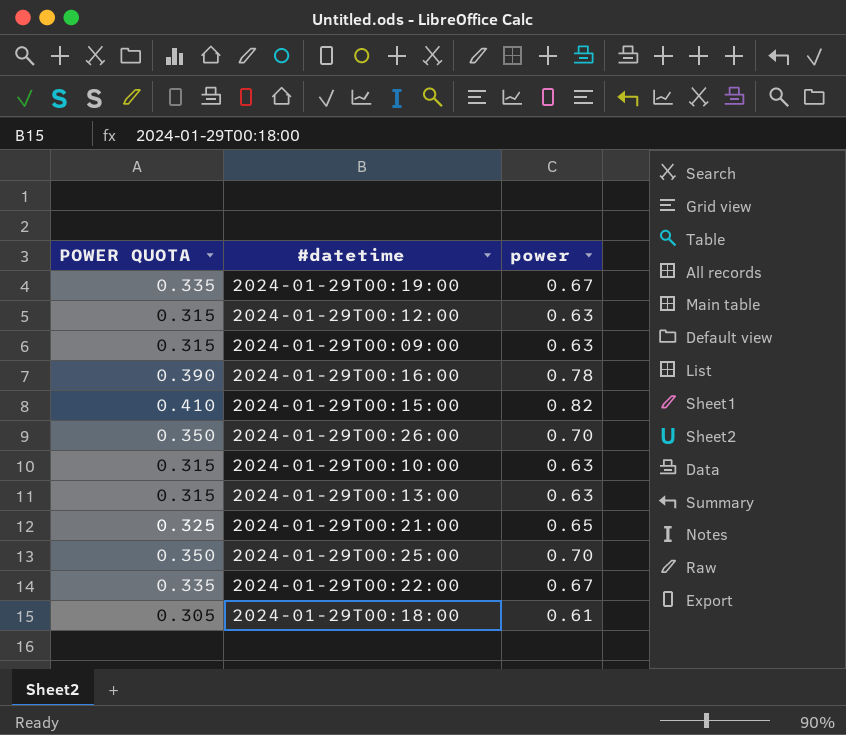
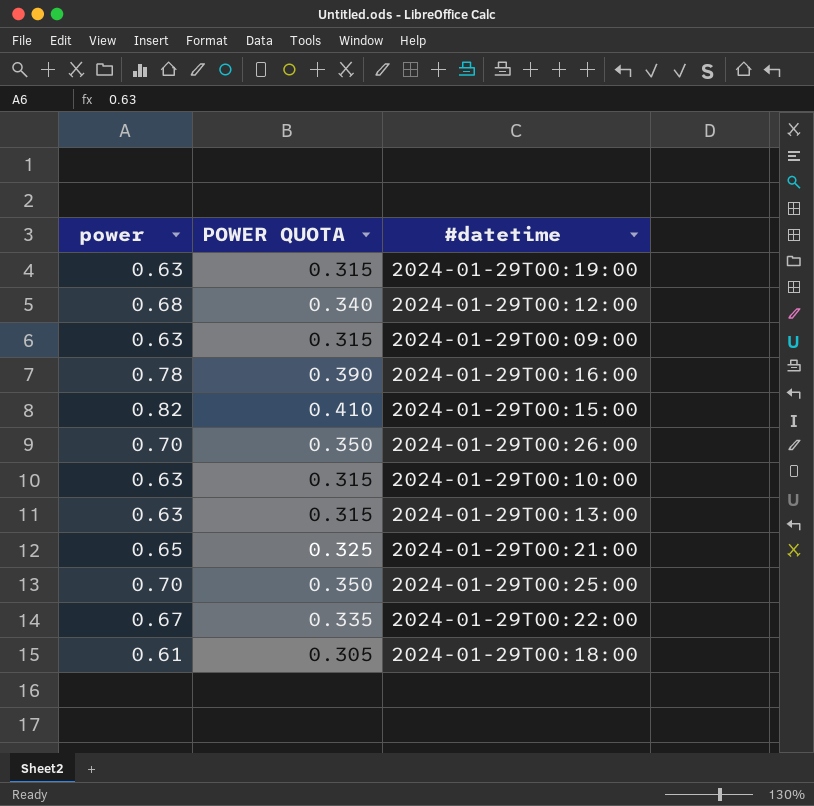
column power | position: 3 -> 1
2024-01-29T00:19:00 | power: 0.67 -> 0.63
2024-01-29T00:19:00 | POWER QUOTA: 0.335 -> 0.315
2024-01-29T00:12:00 | power: 0.63 -> 0.68
2024-01-29T00:12:00 | POWER QUOTA: 0.315 -> 0.340

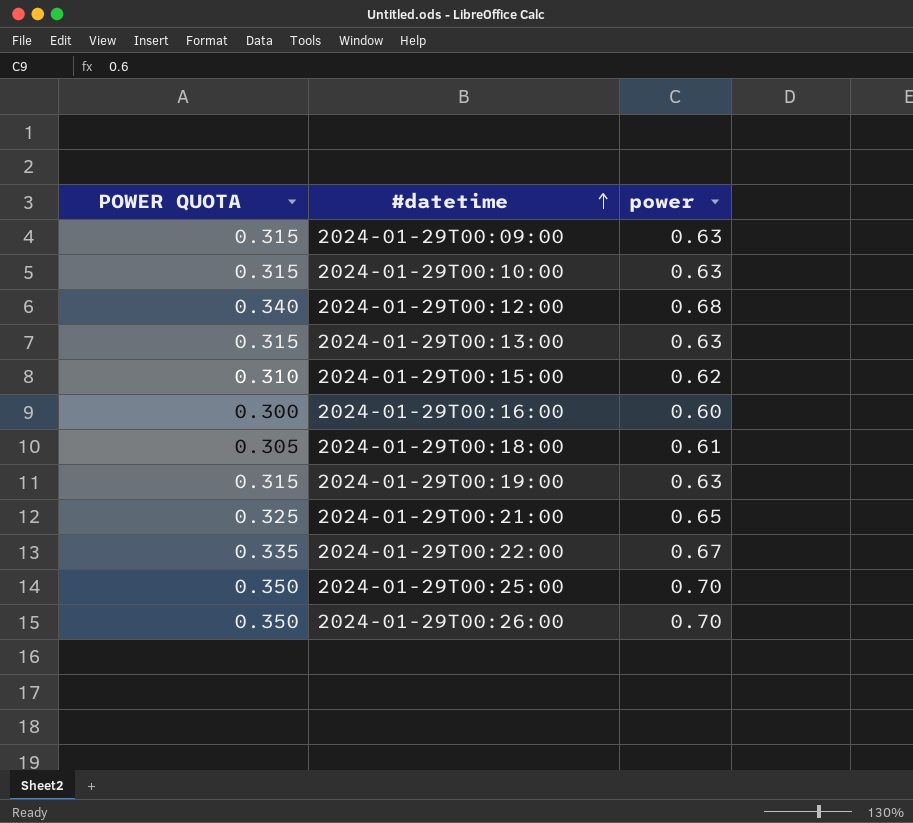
row order: none -> #datetime ascending
column power | position: 1 -> 3
2024-01-29T00:15:00 | POWER QUOTA: 0.410 -> 0.310
2024-01-29T00:15:00 | power: 0.82 -> 0.62
2024-01-29T00:16:00 | POWER QUOTA: 0.390 -> 0.300
2024-01-29T00:16:00 | power: 0.78 -> 0.60

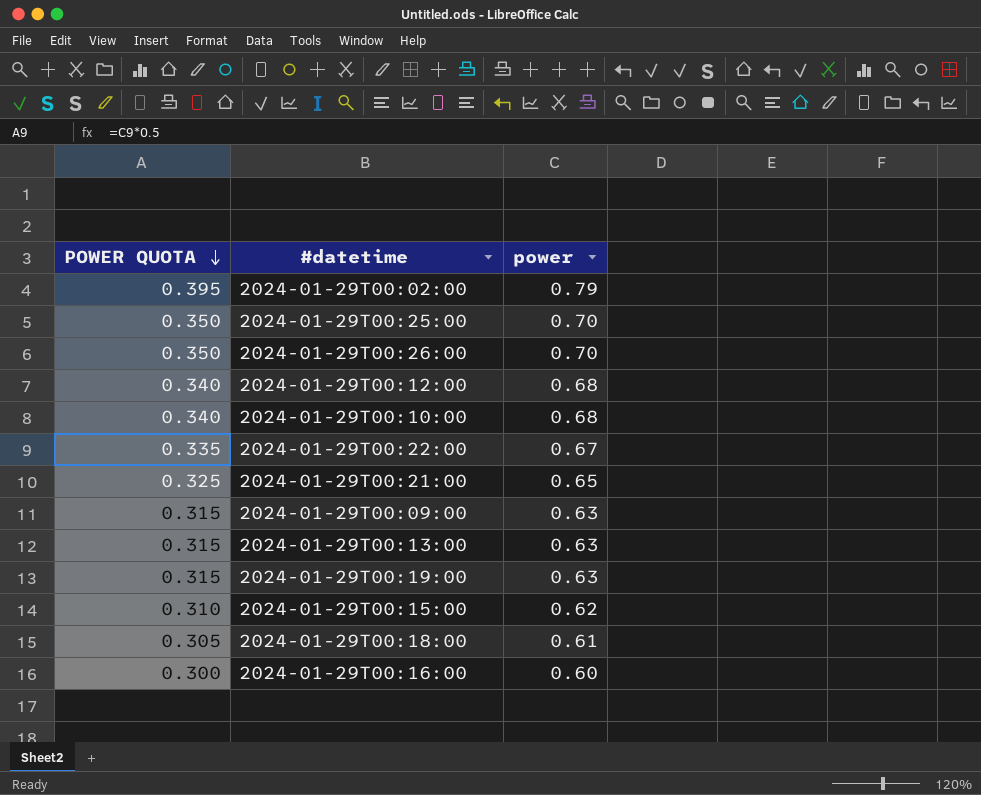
row order: #datetime ascending -> POWER QUOTA descending
row 2024-01-29T00:02:00: none -> 0.395 | 0.79
2024-01-29T00:10:00 | POWER QUOTA: 0.315 -> 0.340
2024-01-29T00:10:00 | power: 0.63 -> 0.68

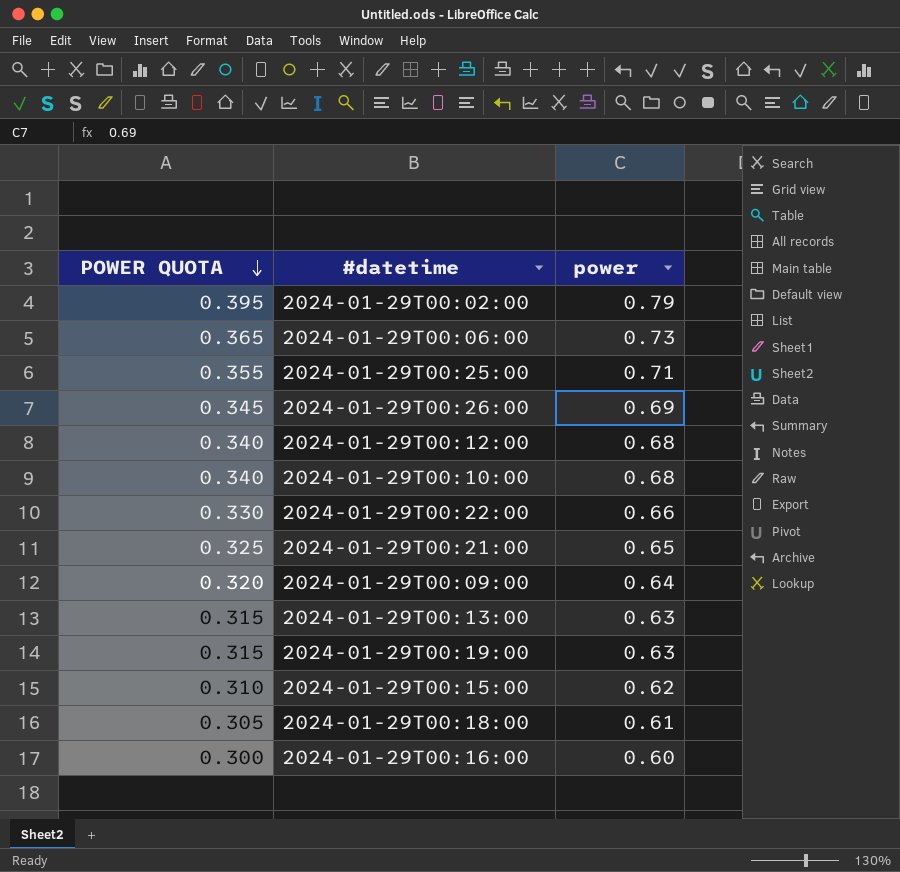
row 2024-01-29T00:06:00: none -> 0.365 | 0.73
2024-01-29T00:25:00 | POWER QUOTA: 0.350 -> 0.355
2024-01-29T00:25:00 | power: 0.70 -> 0.71
2024-01-29T00:26:00 | POWER QUOTA: 0.350 -> 0.345
2024-01-29T00:26:00 | power: 0.70 -> 0.69
2024-01-29T00:22:00 | POWER QUOTA: 0.335 -> 0.330
2024-01-29T00:22:00 | power: 0.67 -> 0.66
2024-01-29T00:09:00 | POWER QUOTA: 0.315 -> 0.320
2024-01-29T00:09:00 | power: 0.63 -> 0.64

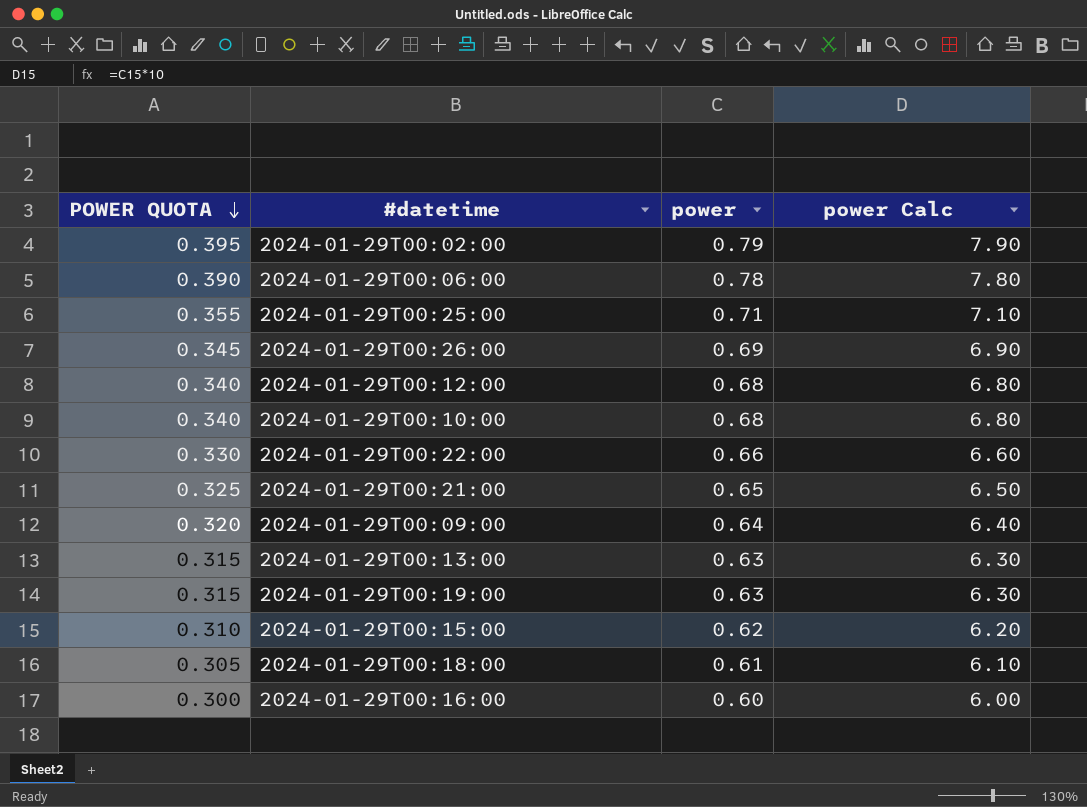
column power Calc | formula: none -> [power] * 10
2024-01-29T00:06:00 | POWER QUOTA: 0.365 -> 0.390
2024-01-29T00:06:00 | power: 0.73 -> 0.78

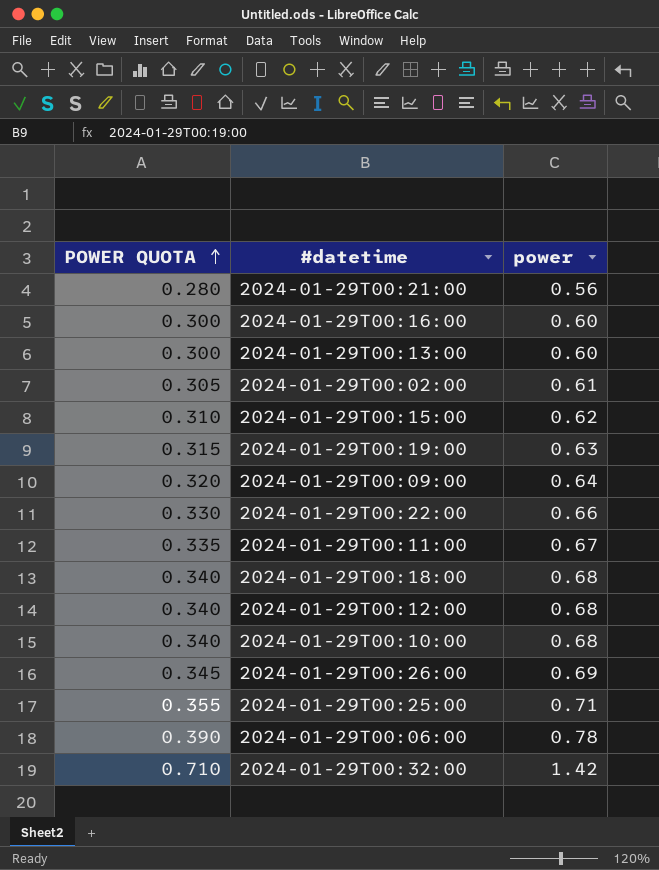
row order: POWER QUOTA descending -> POWER QUOTA ascending
column power Calc | formula: [power] * 10 -> none
2024-01-29T00:21:00 | POWER QUOTA: 0.325 -> 0.280
2024-01-29T00:21:00 | power: 0.65 -> 0.56
2024-01-29T00:13:00 | POWER QUOTA: 0.315 -> 0.300
2024-01-29T00:13:00 | power: 0.63 -> 0.60
2024-01-29T00:02:00 | POWER QUOTA: 0.395 -> 0.305
2024-01-29T00:02:00 | power: 0.79 -> 0.61
row 2024-01-29T00:11:00: none -> 0.335 | 0.67
2024-01-29T00:18:00 | POWER QUOTA: 0.305 -> 0.340
2024-01-29T00:18:00 | power: 0.61 -> 0.68
row 2024-01-29T00:32:00: none -> 0.710 | 1.42

